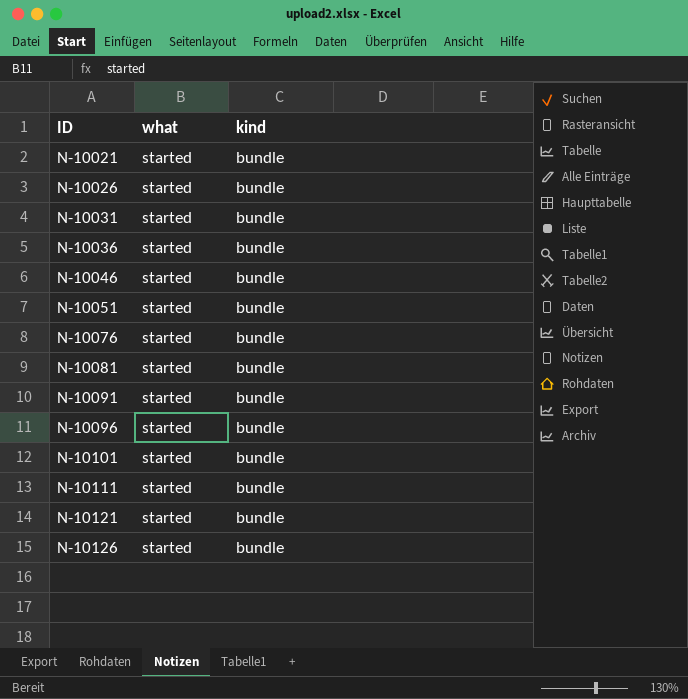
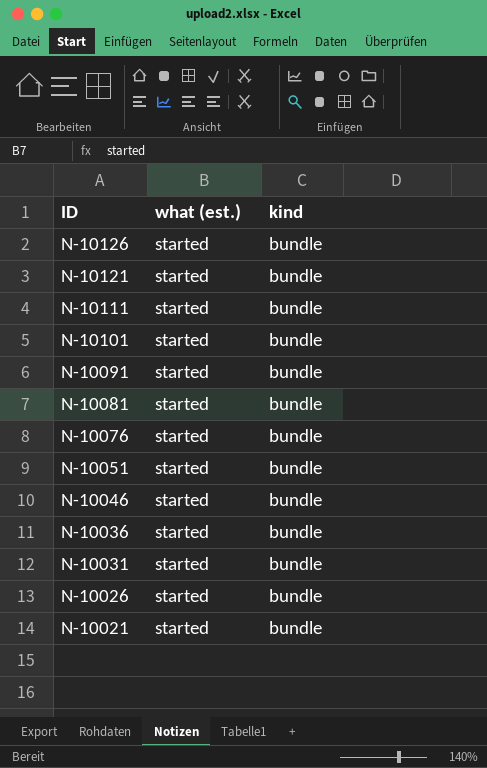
row order: ID ascending -> ID descending
column name: what -> what (est.)
row N-10096: started | bundle -> none

